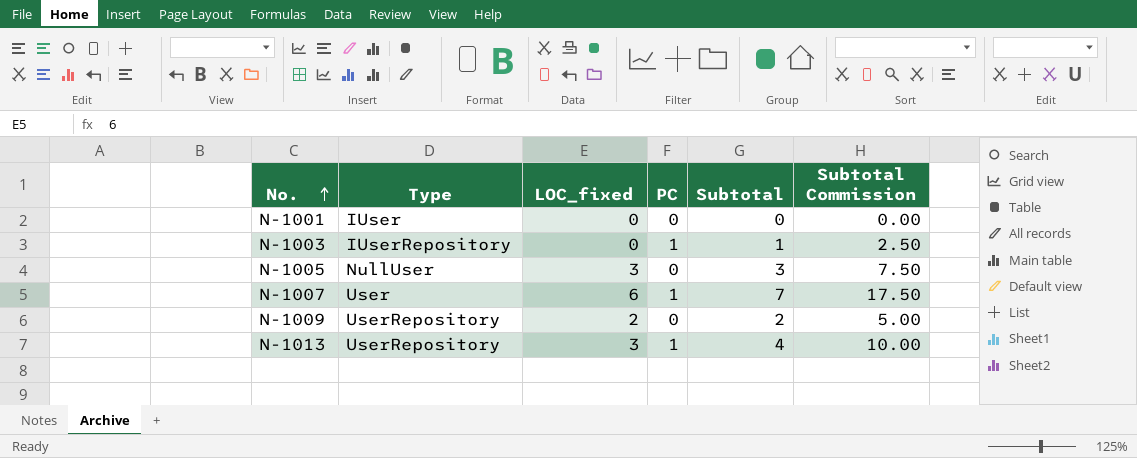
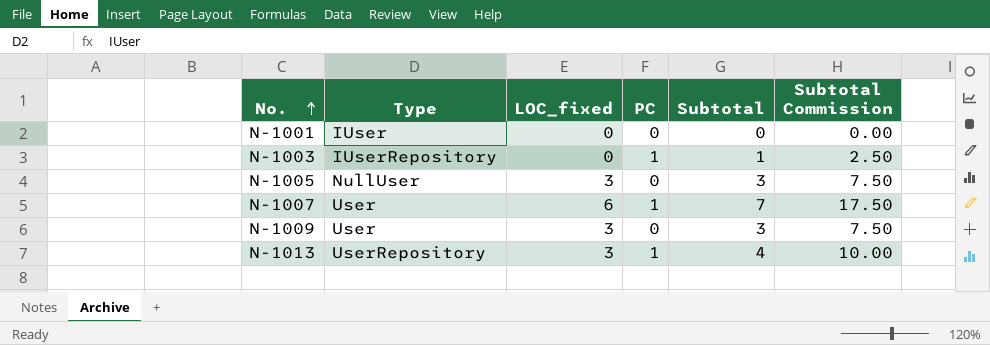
N-1009 | Type: UserRepository -> User
N-1009 | LOC_fixed: 2 -> 3
N-1009 | Subtotal: 2 -> 3
N-1009 | Subtotal Commission: 5.00 -> 7.50

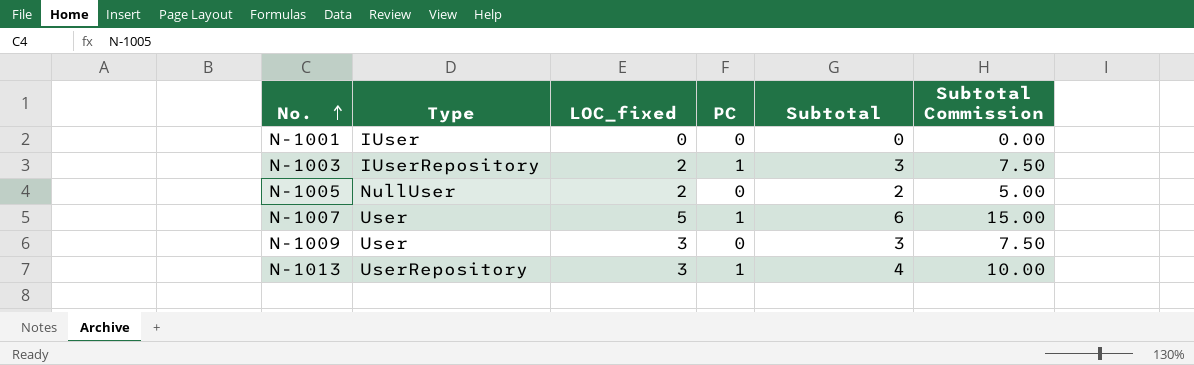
N-1003 | LOC_fixed: 0 -> 2
N-1003 | Subtotal: 1 -> 3
N-1003 | Subtotal Commission: 2.50 -> 7.50
N-1005 | LOC_fixed: 3 -> 2
N-1005 | Subtotal: 3 -> 2
N-1005 | Subtotal Commission: 7.50 -> 5.00
N-1007 | LOC_fixed: 6 -> 5
N-1007 | Subtotal: 7 -> 6
N-1007 | Subtotal Commission: 17.50 -> 15.00

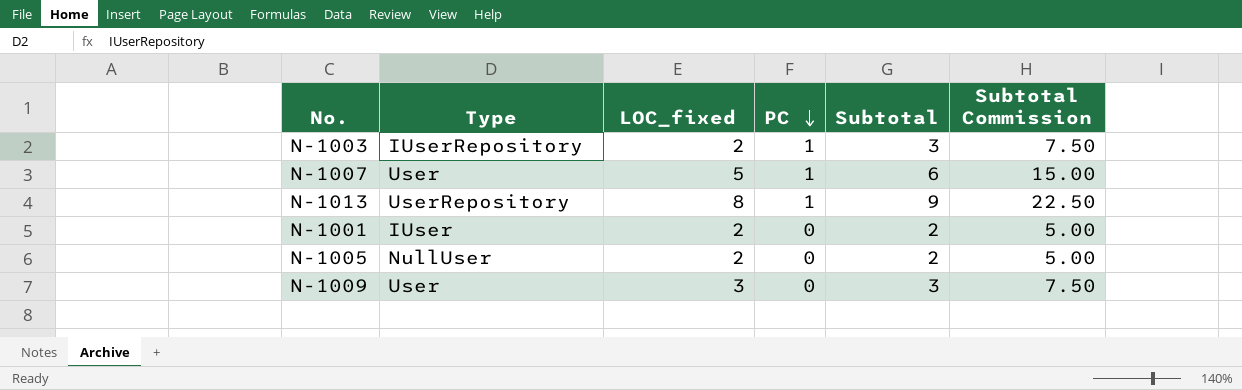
row order: No. ascending -> PC descending
N-1013 | LOC_fixed: 3 -> 8
N-1013 | Subtotal: 4 -> 9
N-1013 | Subtotal Commission: 10.00 -> 22.50
N-1001 | LOC_fixed: 0 -> 2
N-1001 | Subtotal: 0 -> 2
N-1001 | Subtotal Commission: 0.00 -> 5.00

